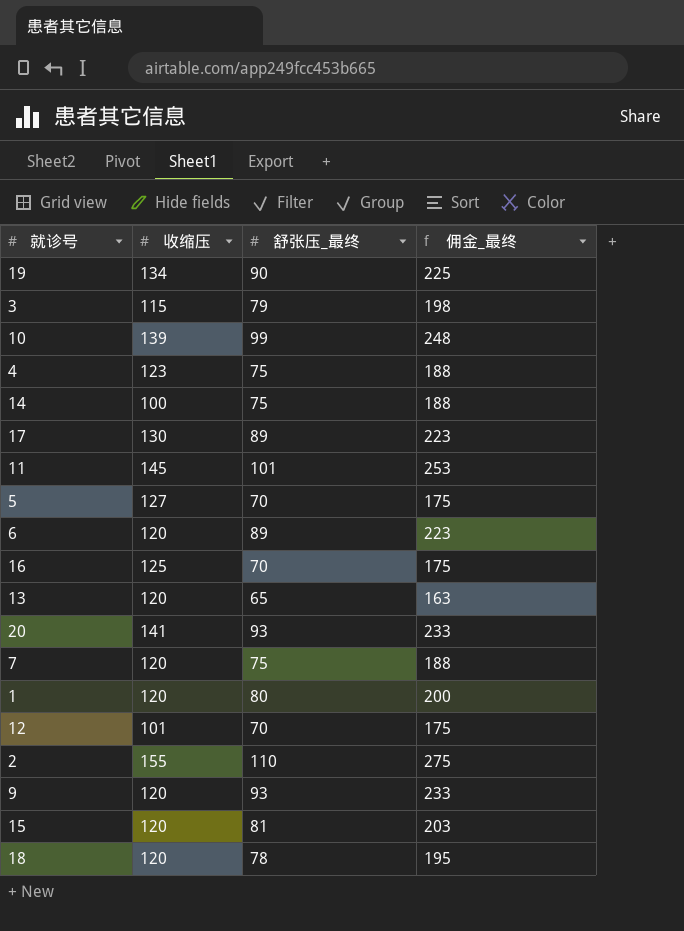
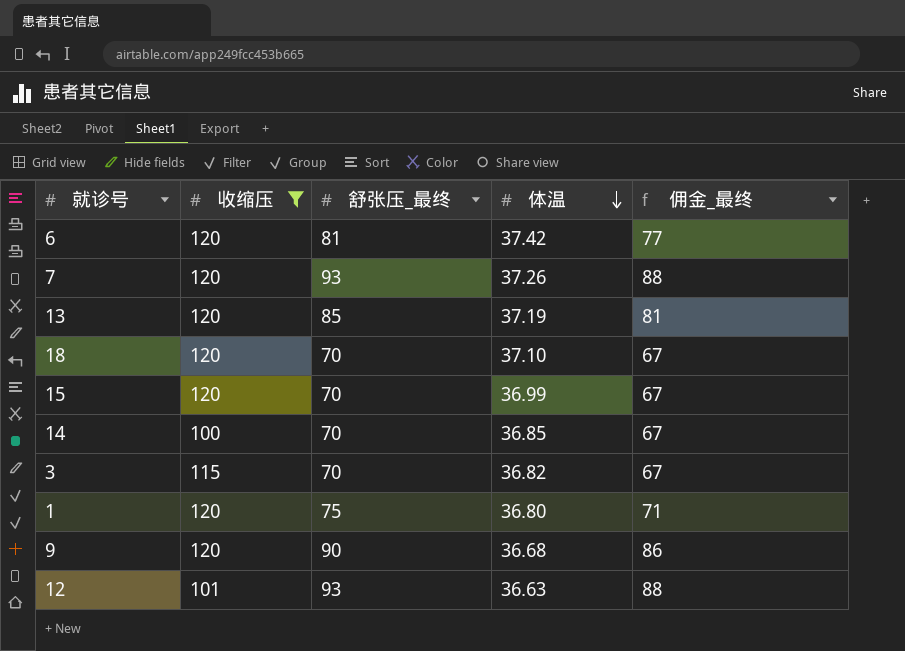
filter: none -> 收缩压 <= 120
row order: none -> 体温 descending
column 体温 | position: none -> 4
column 佣金_最终 | formula: [舒张压_最终] * 2.5 -> [舒张压_最终] * 0.95
6 | 舒张压_最终: 89 -> 81
7 | 舒张压_最终: 75 -> 93
13 | 舒张压_最终: 65 -> 85
18 | 舒张压_最终: 78 -> 70
15 | 舒张压_最终: 81 -> 70
14 | 舒张压_最终: 75 -> 70
3 | 舒张压_最终: 79 -> 70
1 | 舒张压_最终: 80 -> 75
9 | 舒张压_最终: 93 -> 90
12 | 舒张压_最终: 70 -> 93

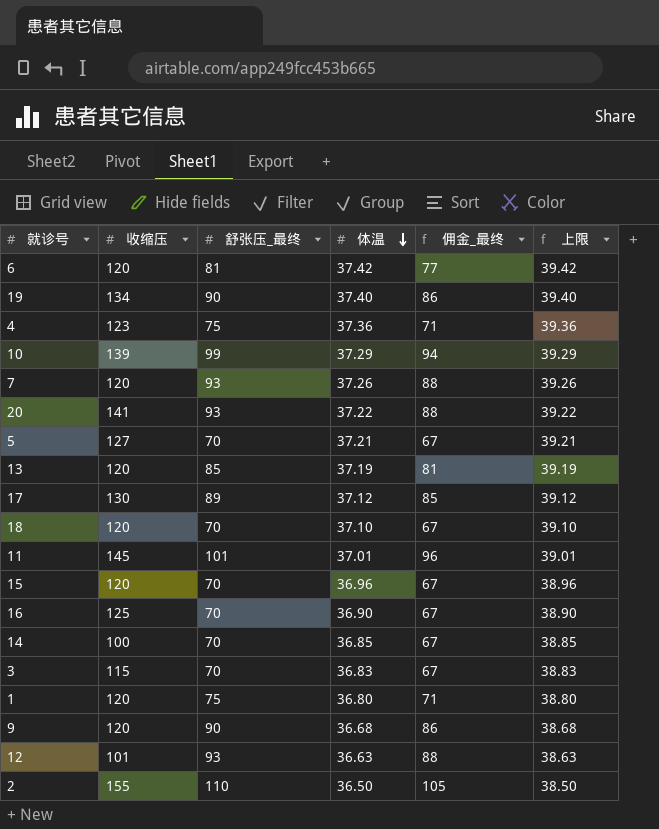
filter: 收缩压 <= 120 -> none
column 上限 | formula: none -> [体温] + 2
15 | 体温: 36.99 -> 36.96
3 | 体温: 36.82 -> 36.83

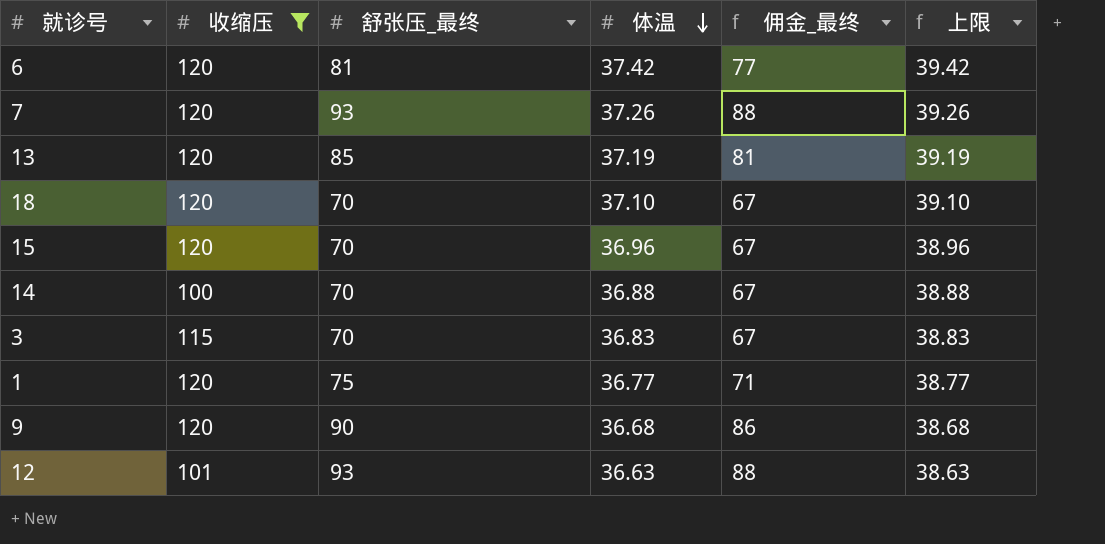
filter: none -> 收缩压 <= 120
14 | 体温: 36.85 -> 36.88
14 | 上限: 38.85 -> 38.88
1 | 体温: 36.80 -> 36.77
1 | 上限: 38.80 -> 38.77

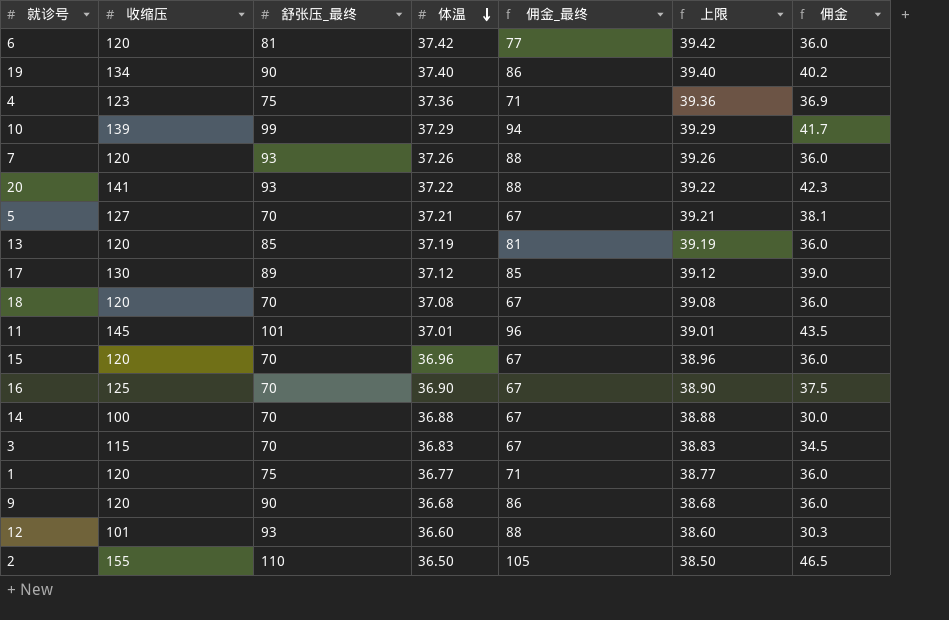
filter: 收缩压 <= 120 -> none
column 佣金 | formula: none -> [收缩压] * 0.3
18 | 体温: 37.10 -> 37.08
18 | 上限: 39.10 -> 39.08
12 | 体温: 36.63 -> 36.60
12 | 上限: 38.63 -> 38.60

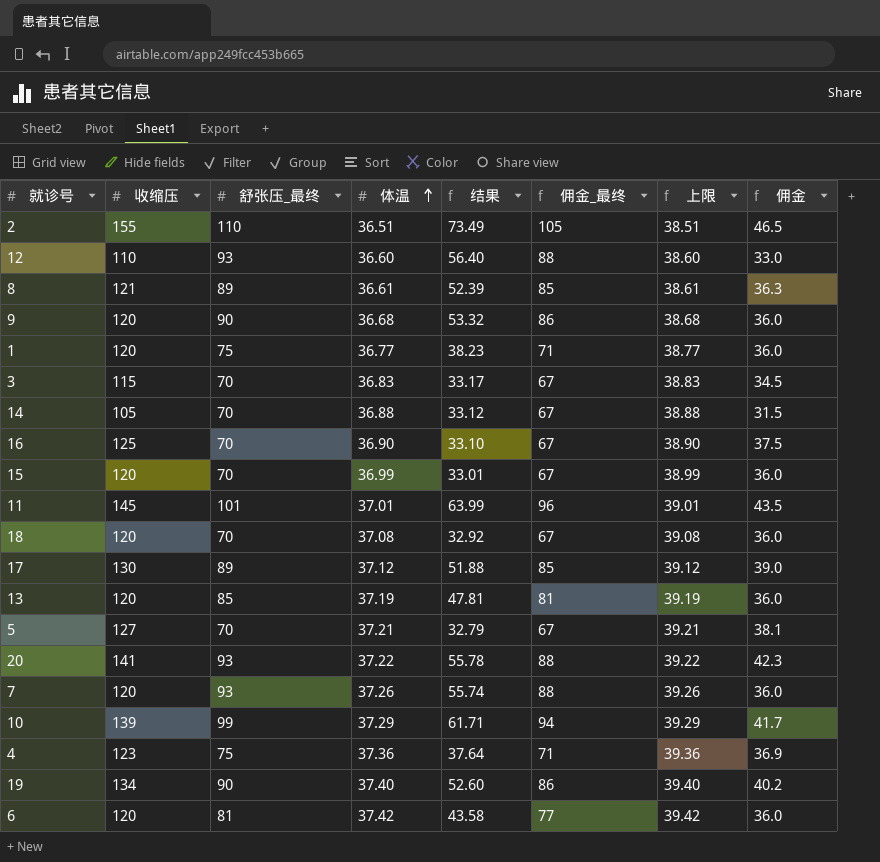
row order: 体温 descending -> 体温 ascending
column 结果 | formula: none -> [舒张压_最终] - [体温]
2 | 体温: 36.50 -> 36.51
2 | 上限: 38.50 -> 38.51
12 | 收缩压: 101 -> 110
12 | 佣金: 30.3 -> 33.0
row 8: none -> 121 | 89 | 36.61 | 52.39 | 85 | 38.61 | 36.3
14 | 收缩压: 100 -> 105
14 | 佣金: 30.0 -> 31.5
15 | 体温: 36.96 -> 36.99
15 | 上限: 38.96 -> 38.99

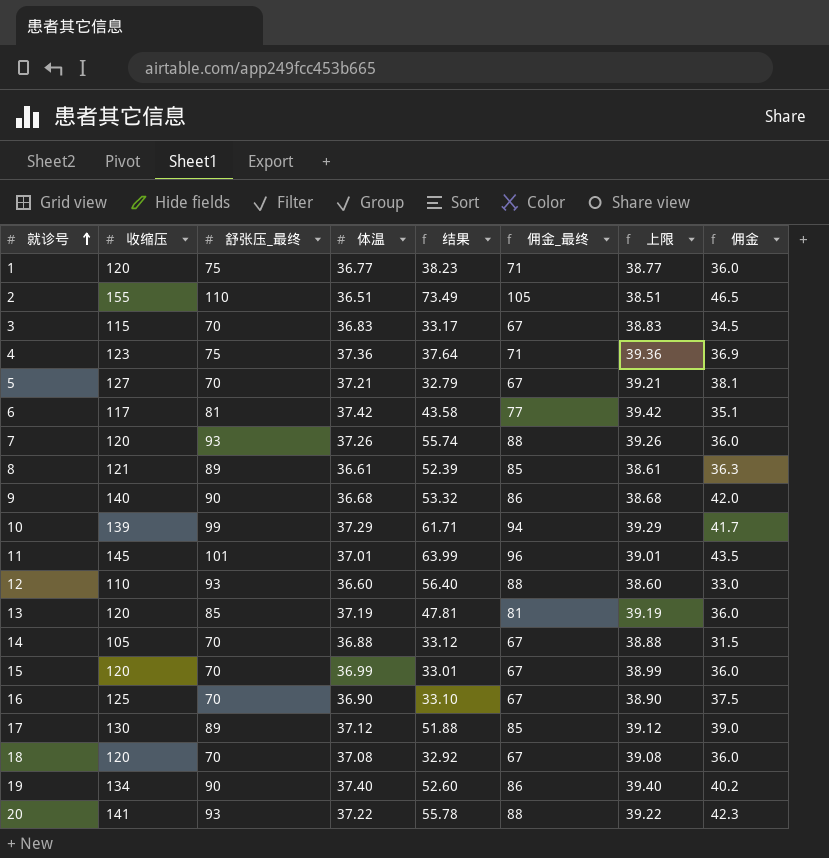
row order: 体温 ascending -> 就诊号 ascending
6 | 收缩压: 120 -> 117
6 | 佣金: 36.0 -> 35.1
9 | 收缩压: 120 -> 140
9 | 佣金: 36.0 -> 42.0

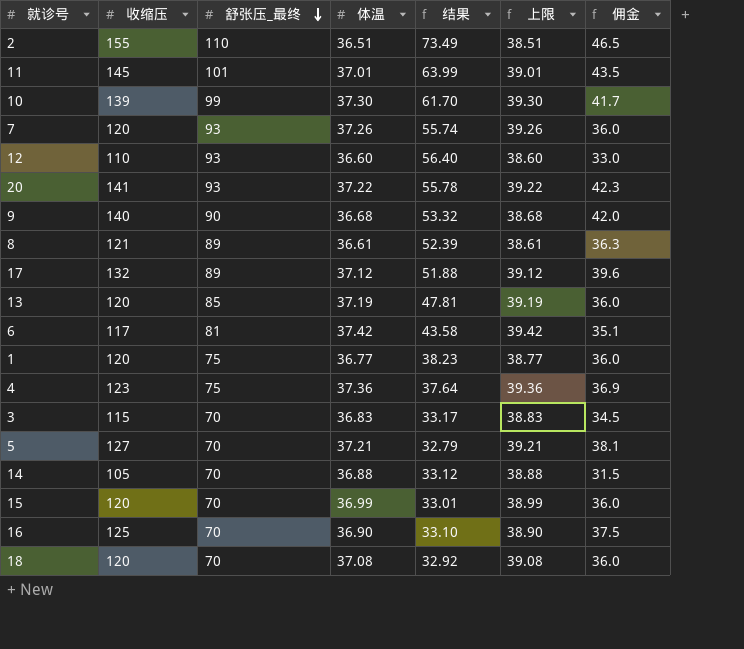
row order: 就诊号 ascending -> 舒张压_最终 descending
column 佣金_最终 | formula: [舒张压_最终] * 0.95 -> none
row 19: 134 | 90 | 37.40 | 52.60 | 86 | 39.40 | 40.2 -> none
10 | 体温: 37.29 -> 37.30
10 | 结果: 61.71 -> 61.70
10 | 上限: 39.29 -> 39.30
17 | 收缩压: 130 -> 132
17 | 佣金: 39.0 -> 39.6

